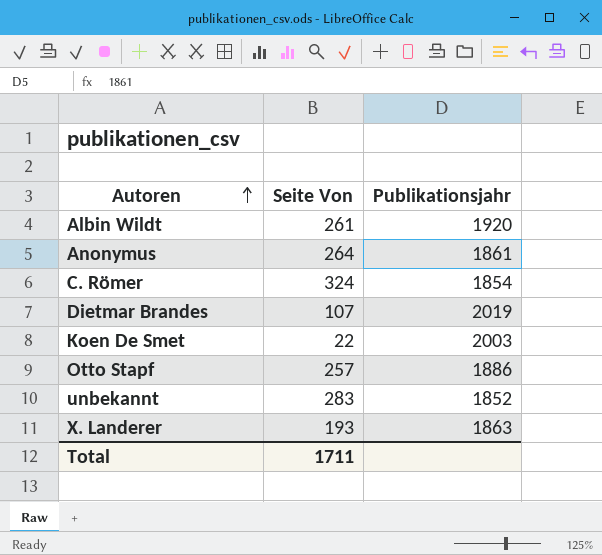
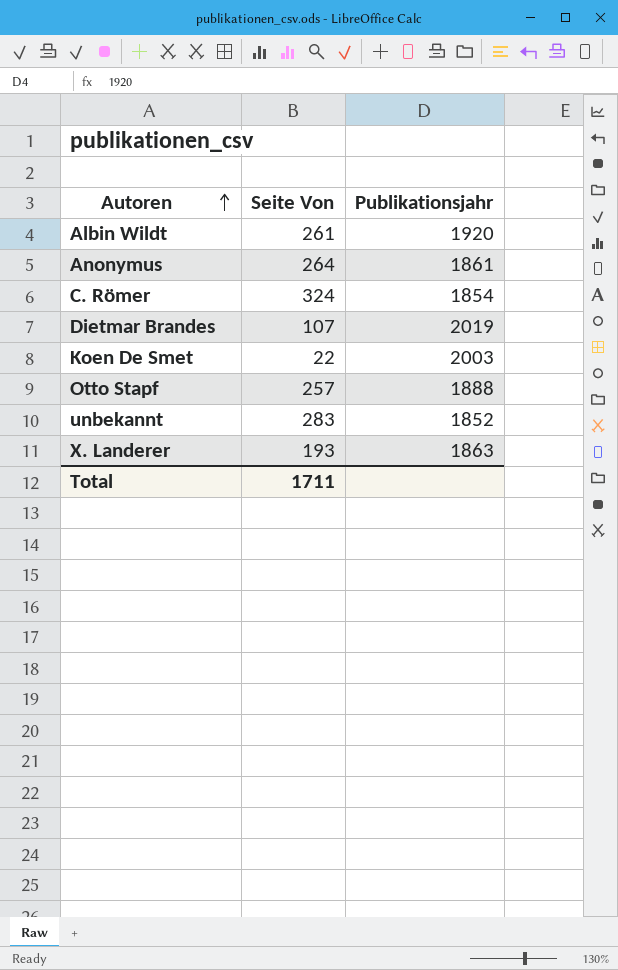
Otto Stapf | Publikationsjahr: 1886 -> 1888

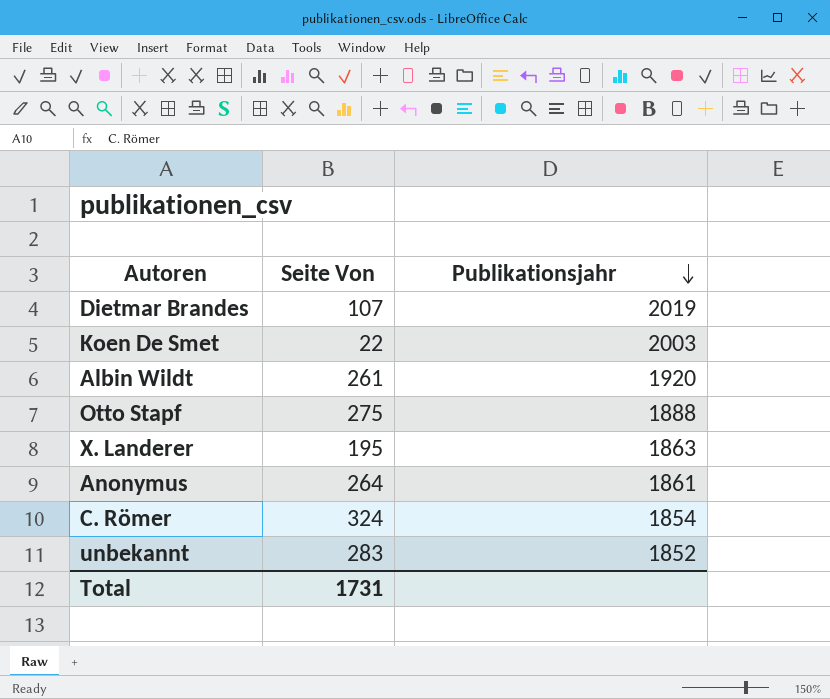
row order: Autoren ascending -> Publikationsjahr descending
Otto Stapf | Seite Von: 257 -> 275
X. Landerer | Seite Von: 193 -> 195
Total | Seite Von: 1711 -> 1731

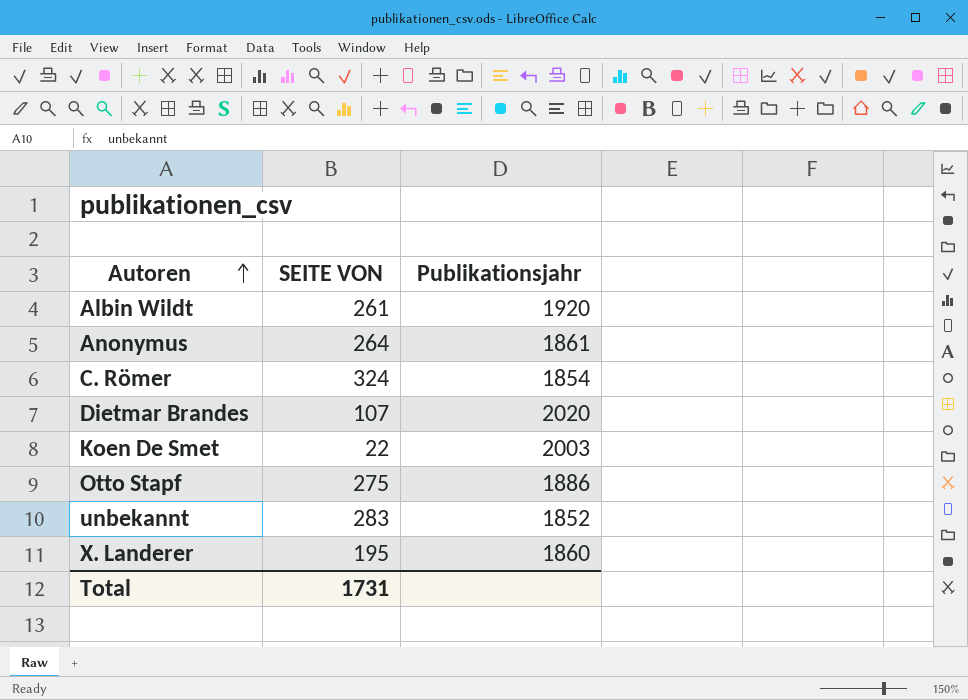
row order: Publikationsjahr descending -> Autoren ascending
column name: Seite Von -> SEITE VON
Dietmar Brandes | Publikationsjahr: 2019 -> 2020
Otto Stapf | Publikationsjahr: 1888 -> 1886
X. Landerer | Publikationsjahr: 1863 -> 1860

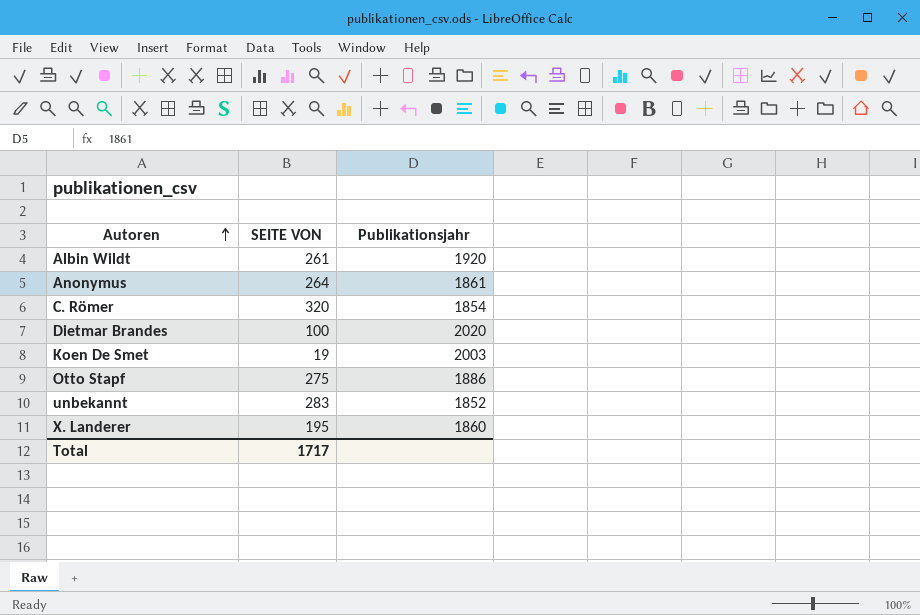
C. Römer | SEITE VON: 324 -> 320
Dietmar Brandes | SEITE VON: 107 -> 100
Koen De Smet | SEITE VON: 22 -> 19
Total | SEITE VON: 1731 -> 1717

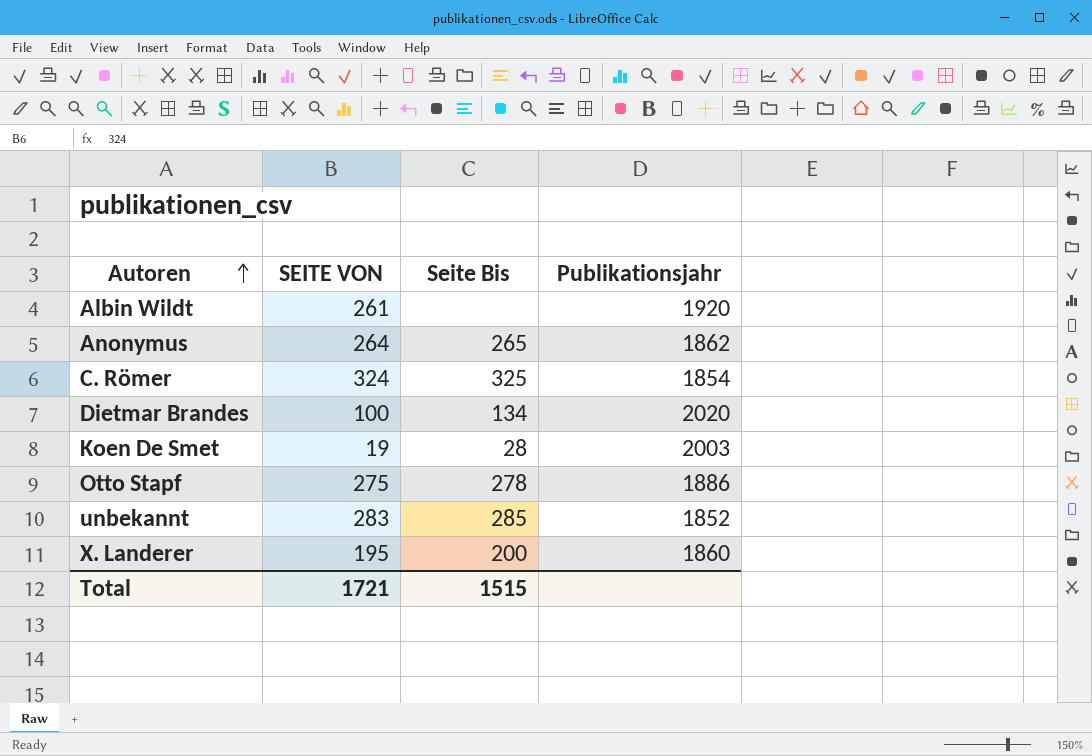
column Seite Bis | position: none -> 3
Anonymus | Publikationsjahr: 1861 -> 1862
C. Römer | SEITE VON: 320 -> 324
Total | SEITE VON: 1717 -> 1721

